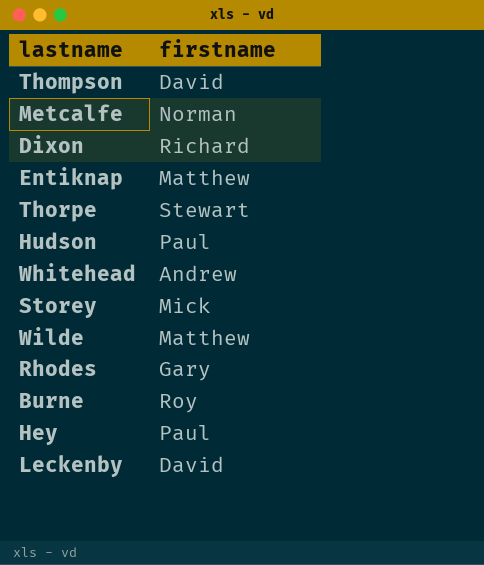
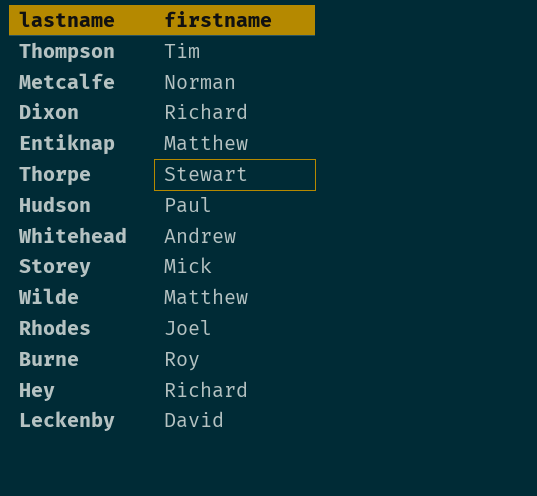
Thompson | firstname: David -> Tim
Rhodes | firstname: Gary -> Joel
Hey | firstname: Paul -> Richard

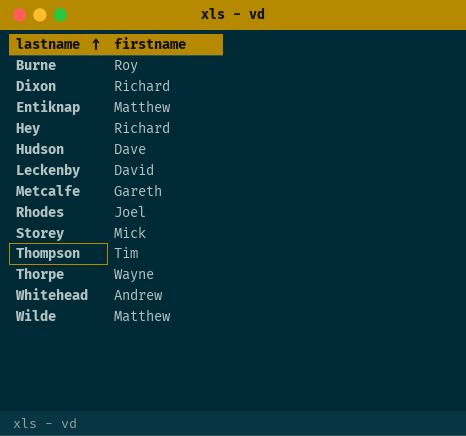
row order: none -> lastname ascending
Hudson | firstname: Paul -> Dave
Metcalfe | firstname: Norman -> Gareth
Thorpe | firstname: Stewart -> Wayne

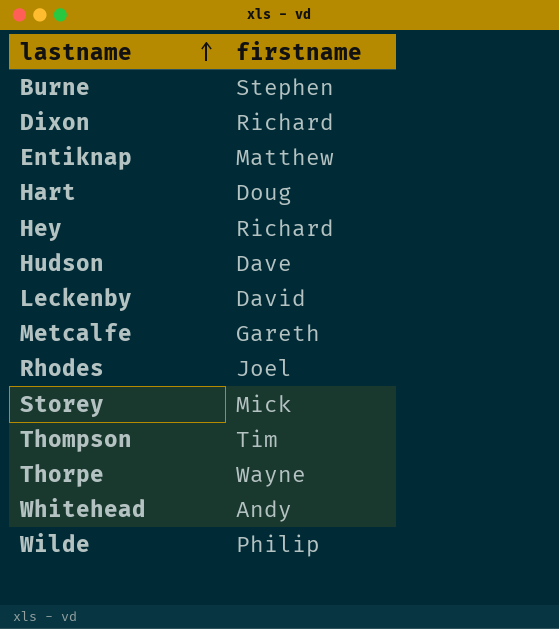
Burne | firstname: Roy -> Stephen
row Hart: none -> Doug
Whitehead | firstname: Andrew -> Andy
Wilde | firstname: Matthew -> Philip

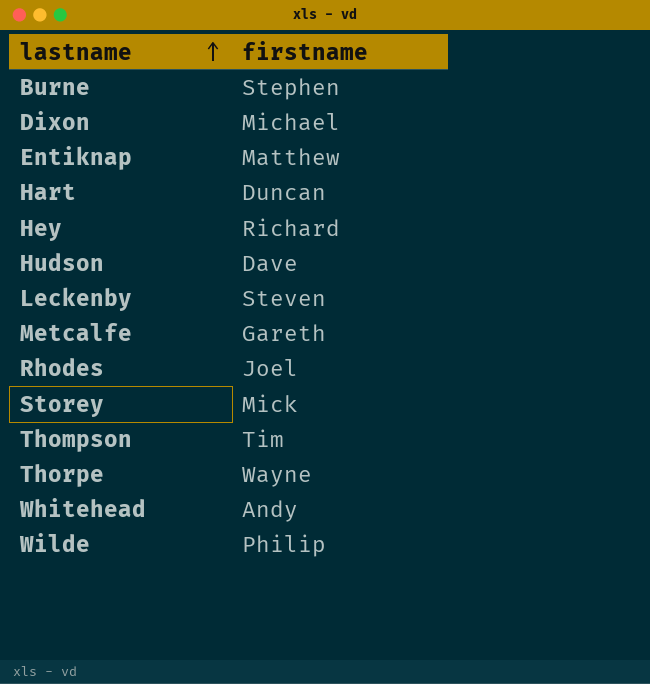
Dixon | firstname: Richard -> Michael
Hart | firstname: Doug -> Duncan
Leckenby | firstname: David -> Steven

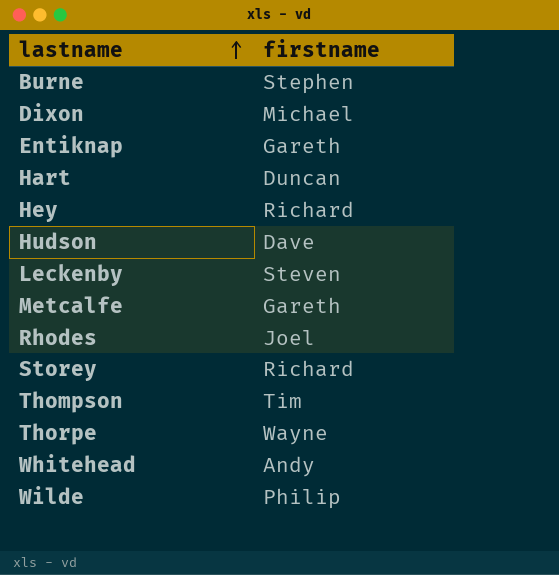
Entiknap | firstname: Matthew -> Gareth
Storey | firstname: Mick -> Richard

